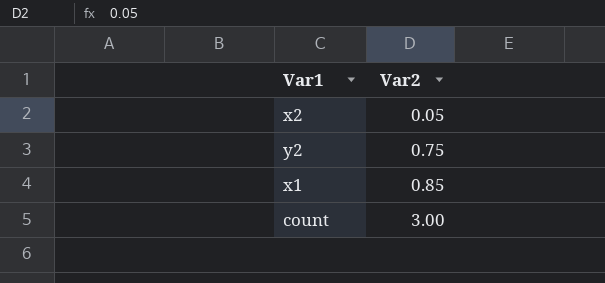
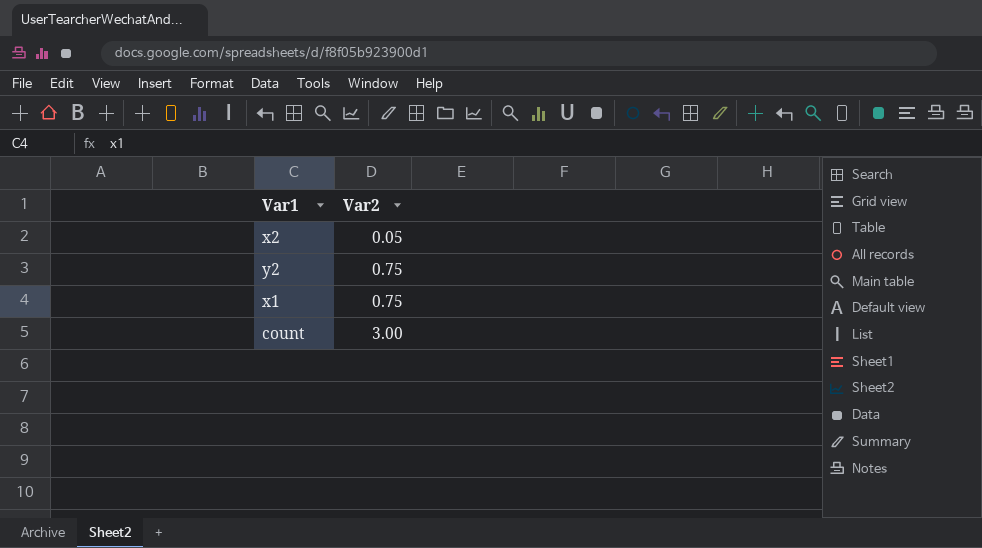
x1 | Var2: 0.85 -> 0.75

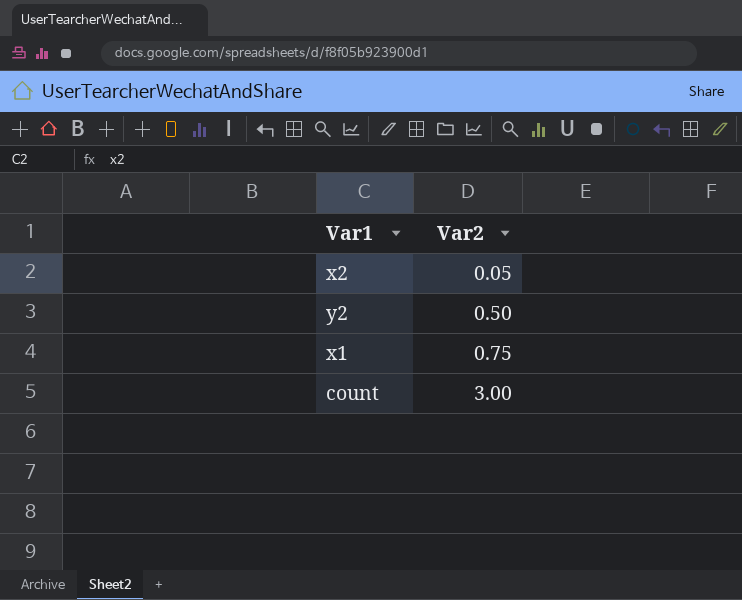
y2 | Var2: 0.75 -> 0.50

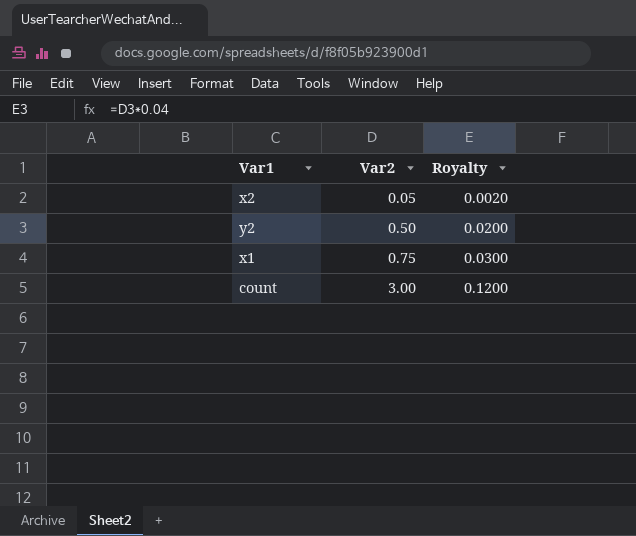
column Royalty | formula: none -> [Var2] * 0.04

